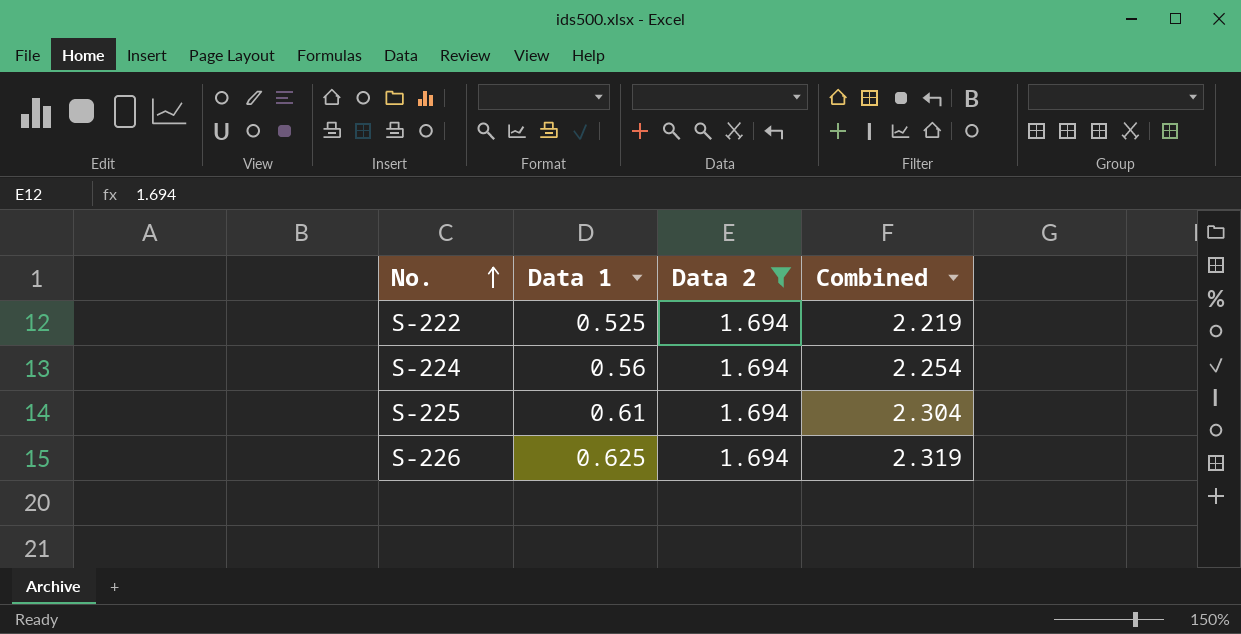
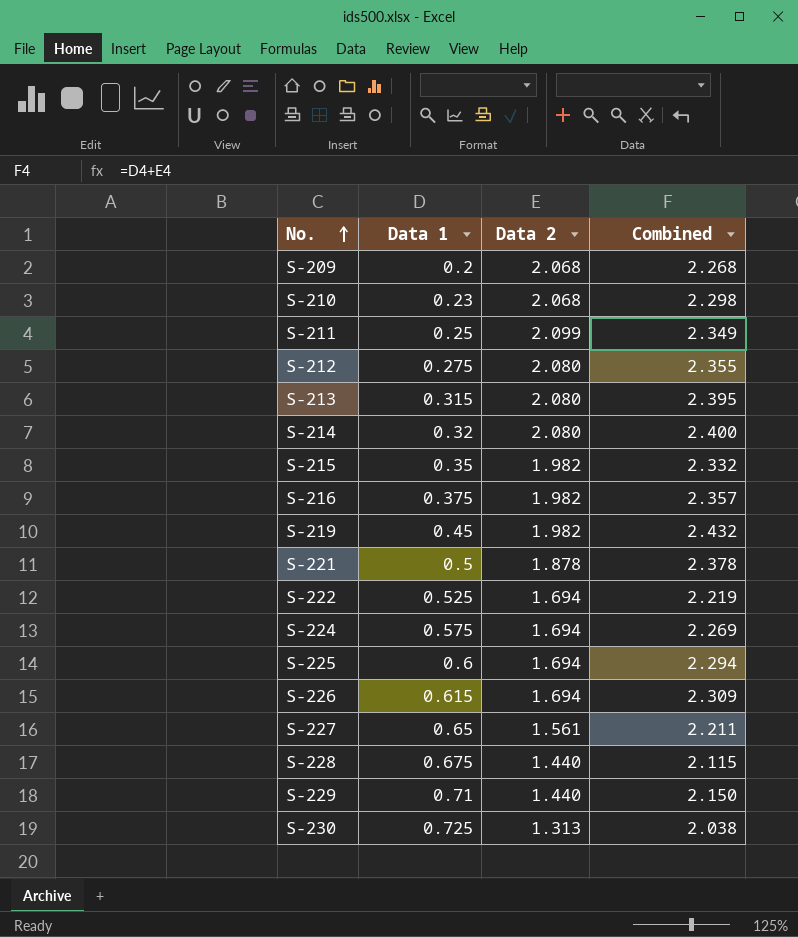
filter: Data 2 = 1.694 -> none
S-224 | Data 1: 0.56 -> 0.575
S-224 | Combined: 2.254 -> 2.269
S-225 | Data 1: 0.61 -> 0.6
S-225 | Combined: 2.304 -> 2.294
S-226 | Data 1: 0.625 -> 0.615
S-226 | Combined: 2.319 -> 2.309

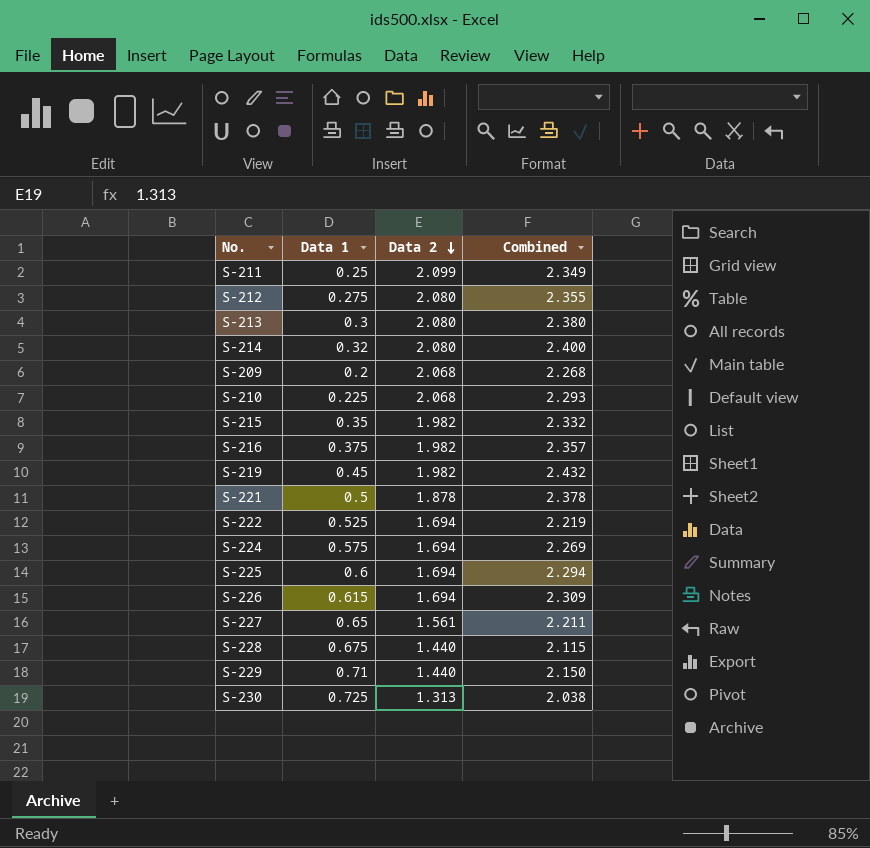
row order: No. ascending -> Data 2 descending
S-213 | Data 1: 0.315 -> 0.3
S-213 | Combined: 2.395 -> 2.380
S-210 | Data 1: 0.23 -> 0.225
S-210 | Combined: 2.298 -> 2.293

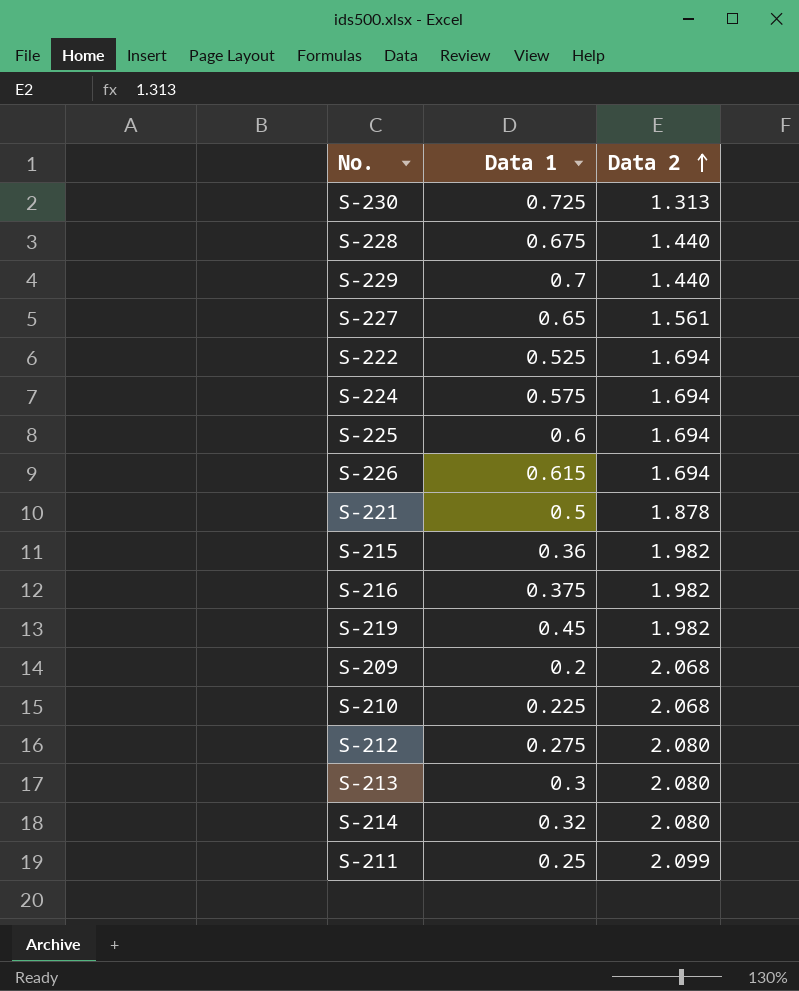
row order: Data 2 descending -> Data 2 ascending
column Combined | formula: [Data 1] + [Data 2] -> none
S-229 | Data 1: 0.71 -> 0.7
S-215 | Data 1: 0.35 -> 0.36

